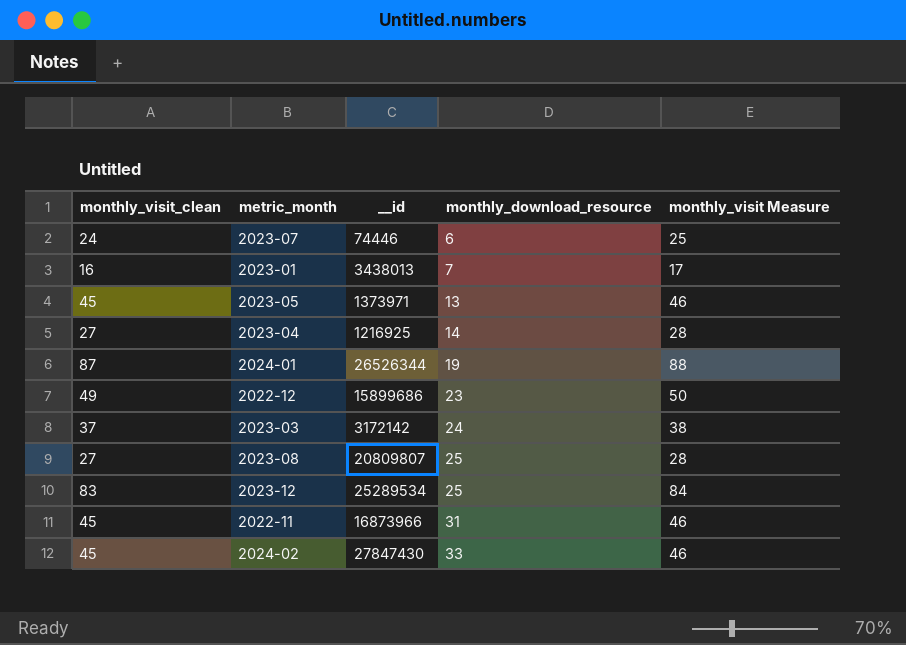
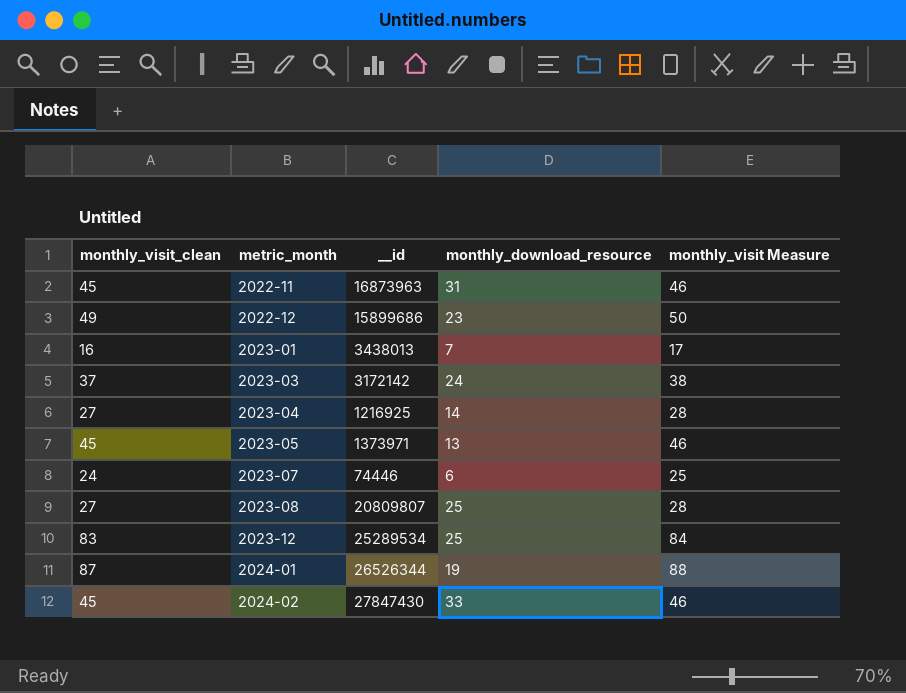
row order: monthly_download_resource ascending -> metric_month ascending
2022-11 | __id: 16873966 -> 16873963

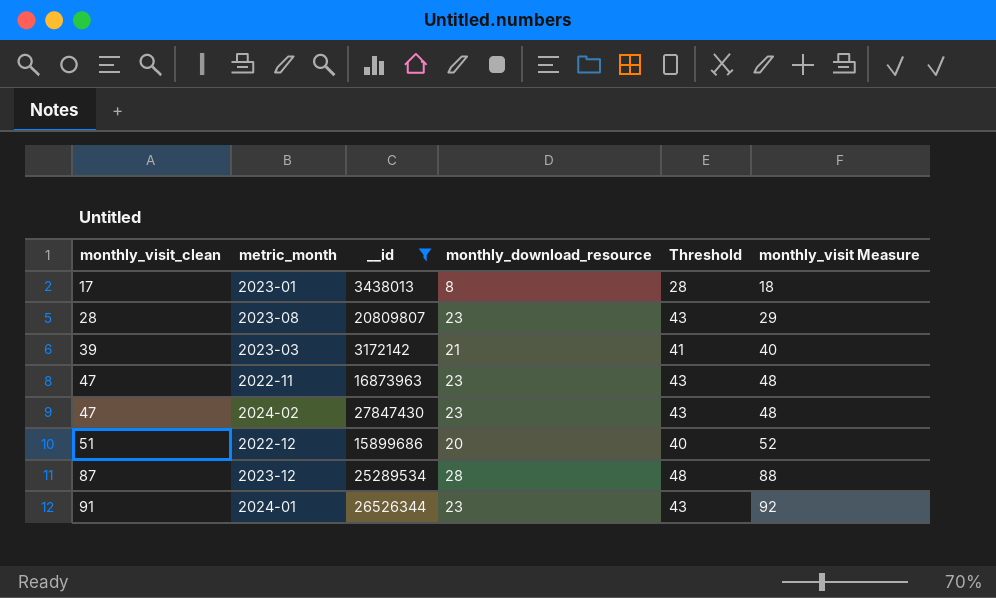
filter: none -> __id >= 3172142
row order: metric_month ascending -> monthly_visit_clean ascending
column Threshold | formula: none -> [monthly_download_resource] + 20
2023-01 | monthly_visit_clean: 16 -> 17
2023-01 | monthly_download_resource: 7 -> 8
2023-01 | monthly_visit Measure: 17 -> 18
2023-08 | monthly_visit_clean: 27 -> 28
2023-08 | monthly_download_resource: 25 -> 23
2023-08 | monthly_visit Measure: 28 -> 29
2023-03 | monthly_visit_clean: 37 -> 39
2023-03 | monthly_download_resource: 24 -> 21
2023-03 | monthly_visit Measure: 38 -> 40
2022-11 | monthly_visit_clean: 45 -> 47
2022-11 | monthly_download_resource: 31 -> 23
2022-11 | monthly_visit Measure: 46 -> 48
2024-02 | monthly_visit_clean: 45 -> 47
2024-02 | monthly_download_resource: 33 -> 23
2024-02 | monthly_visit Measure: 46 -> 48
2022-12 | monthly_visit_clean: 49 -> 51
2022-12 | monthly_download_resource: 23 -> 20
2022-12 | monthly_visit Measure: 50 -> 52
2023-12 | monthly_visit_clean: 83 -> 87
2023-12 | monthly_download_resource: 25 -> 28
2023-12 | monthly_visit Measure: 84 -> 88
2024-01 | monthly_visit_clean: 87 -> 91
2024-01 | monthly_download_resource: 19 -> 23
2024-01 | monthly_visit Measure: 88 -> 92

